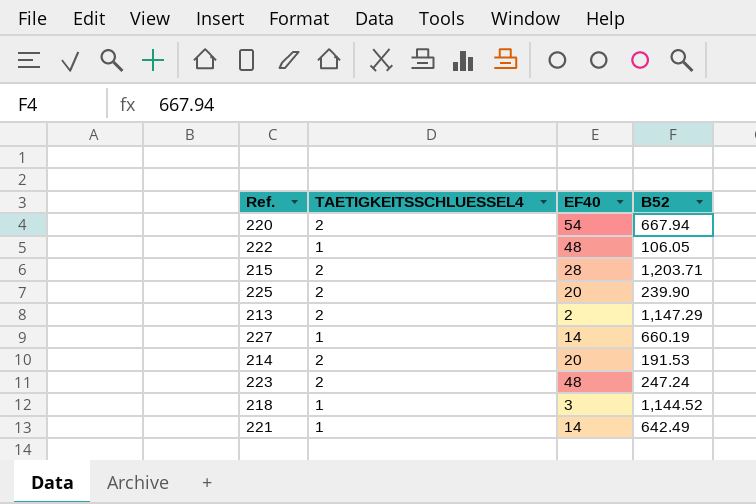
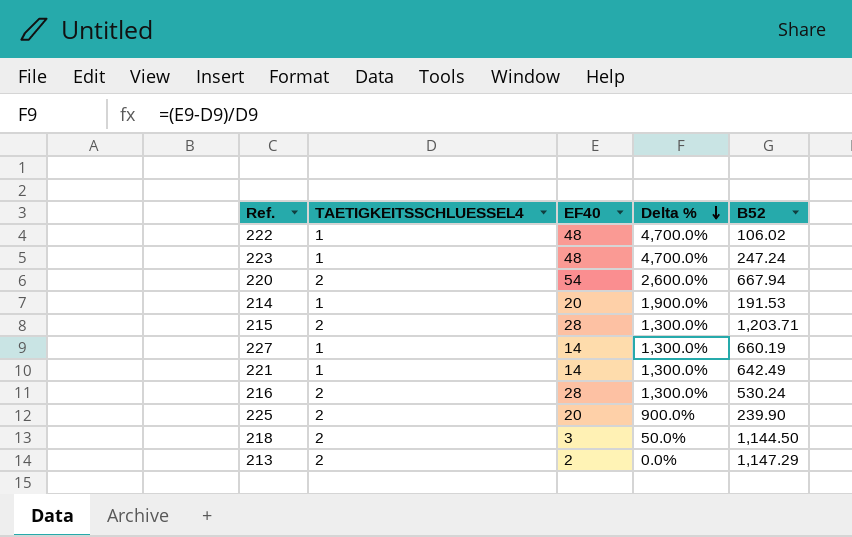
row order: none -> Delta % descending
column Delta % | formula: none -> ([EF40] - [TAETIGKEITSSCHLUESSEL4]) / [TAETIGKEITSSCHLUESSEL4]
222 | B52: 106.05 -> 106.02
223 | TAETIGKEITSSCHLUESSEL4: 2 -> 1
214 | TAETIGKEITSSCHLUESSEL4: 2 -> 1
row 216: none -> 2 | 28 | 1,300.0% | 530.24
218 | TAETIGKEITSSCHLUESSEL4: 1 -> 2
218 | B52: 1,144.52 -> 1,144.50

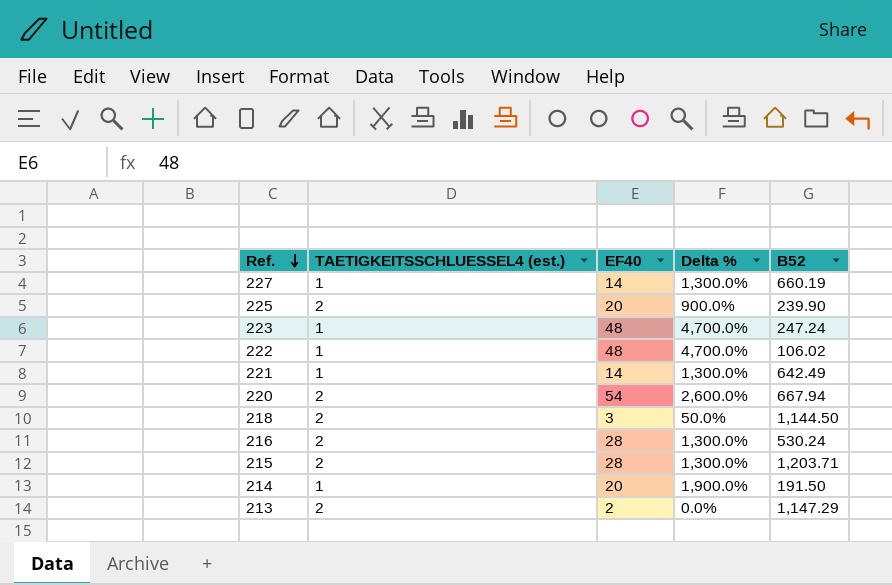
row order: Delta % descending -> Ref. descending
column name: TAETIGKEITSSCHLUESSEL4 -> TAETIGKEITSSCHLUESSEL4 (est.)
214 | B52: 191.53 -> 191.50

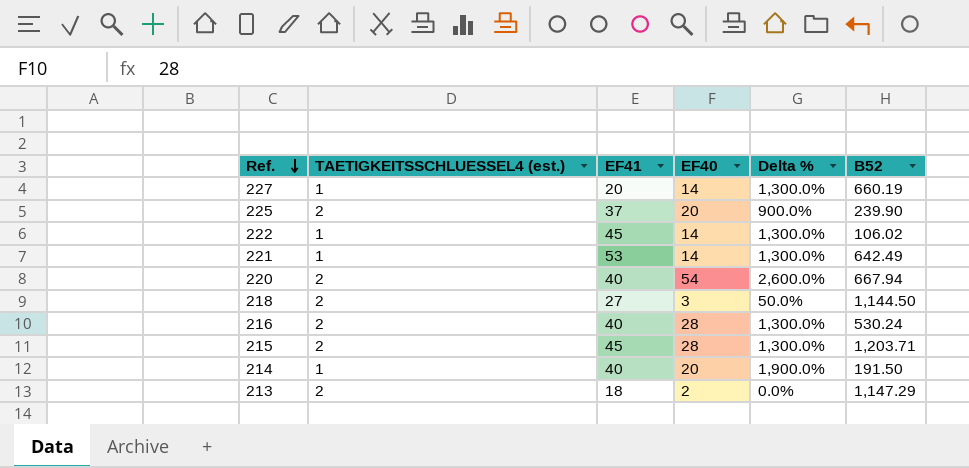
column EF41 | position: none -> 3
row 223: 1 | 48 | 4,700.0% | 247.24 -> none
222 | EF40: 48 -> 14
222 | Delta %: 4,700.0% -> 1,300.0%

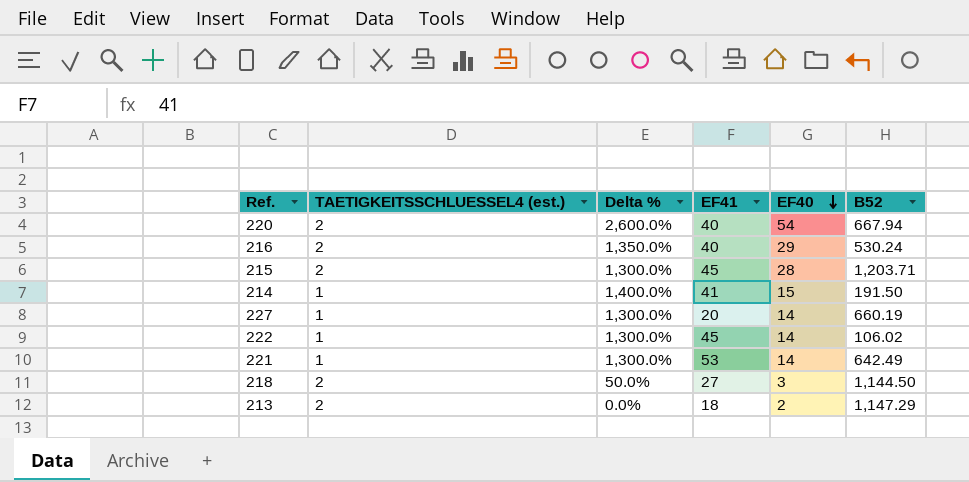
row order: Ref. descending -> EF40 descending
column Delta % | position: 5 -> 3
row 225: 2 | 37 | 20 | 900.0% | 239.90 -> none
216 | Delta %: 1,300.0% -> 1,350.0%
216 | EF40: 28 -> 29
214 | Delta %: 1,900.0% -> 1,400.0%
214 | EF41: 40 -> 41
214 | EF40: 20 -> 15

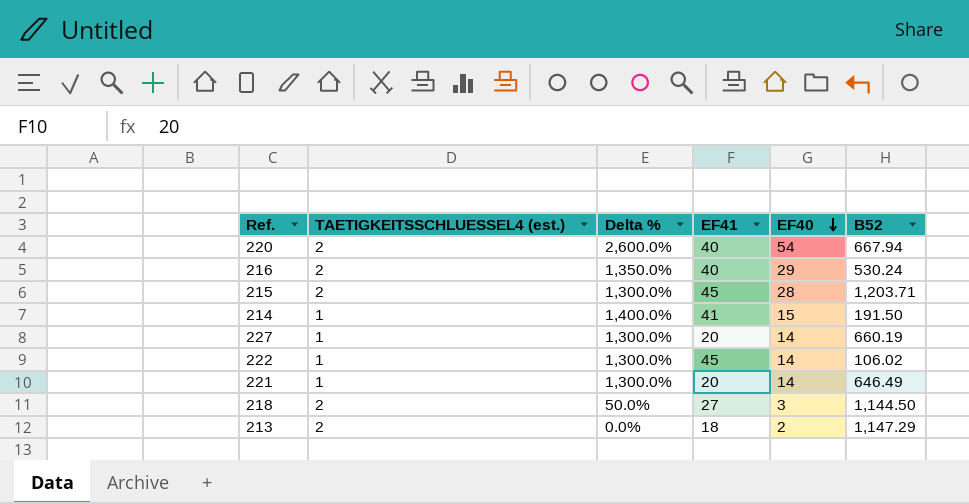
221 | EF41: 53 -> 20
221 | B52: 642.49 -> 646.49

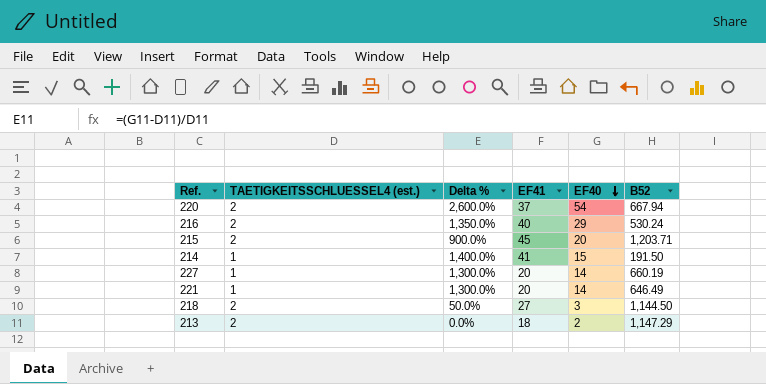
row 222: 1 | 1,300.0% | 45 | 14 | 106.02 -> none
220 | EF41: 40 -> 37
215 | Delta %: 1,300.0% -> 900.0%
215 | EF40: 28 -> 20

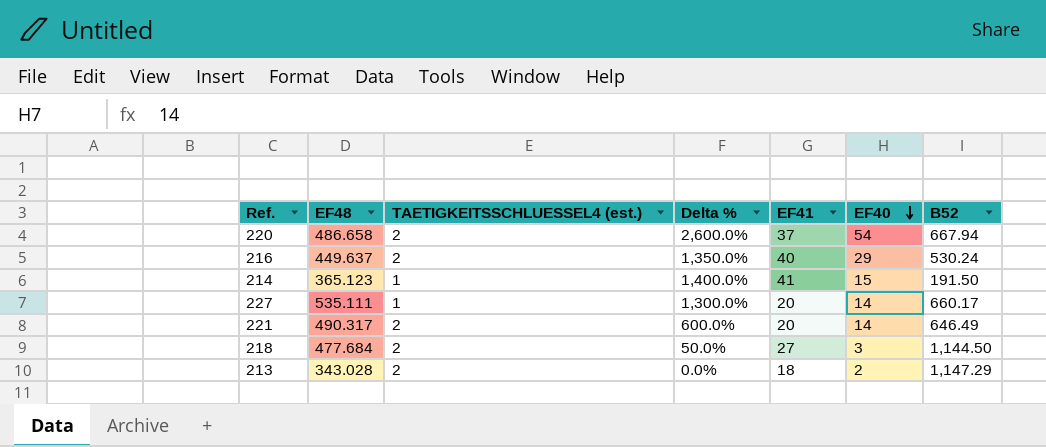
column EF48 | position: none -> 2
row 215: 2 | 900.0% | 45 | 20 | 1,203.71 -> none
227 | B52: 660.19 -> 660.17
221 | TAETIGKEITSSCHLUESSEL4 (est.): 1 -> 2
221 | Delta %: 1,300.0% -> 600.0%

